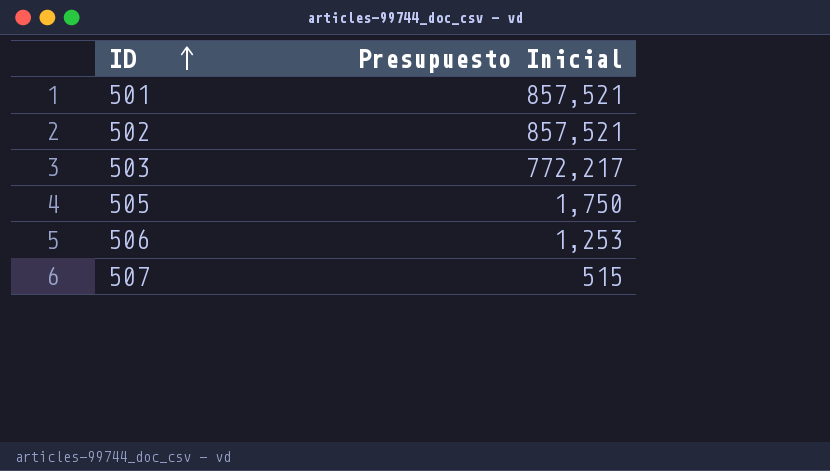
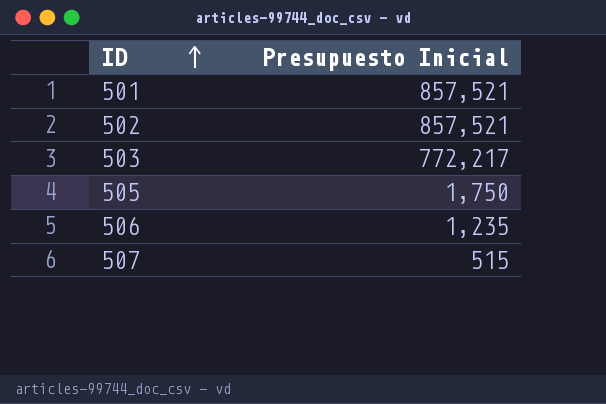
506 | Presupuesto Inicial: 1,253 -> 1,235

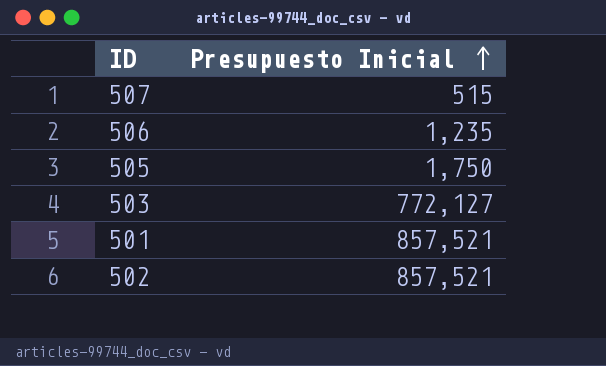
row order: ID ascending -> Presupuesto Inicial ascending
503 | Presupuesto Inicial: 772,217 -> 772,127

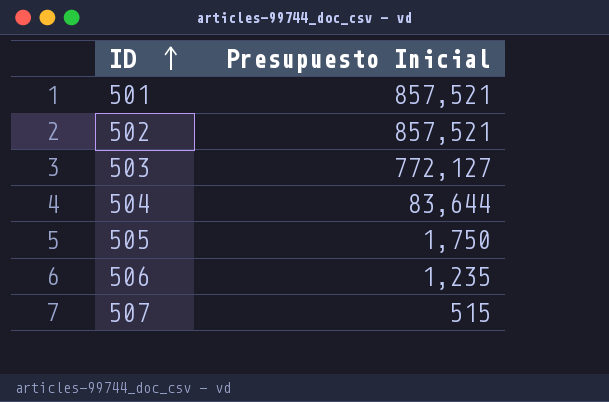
row order: Presupuesto Inicial ascending -> ID ascending
row 504: none -> 83,644

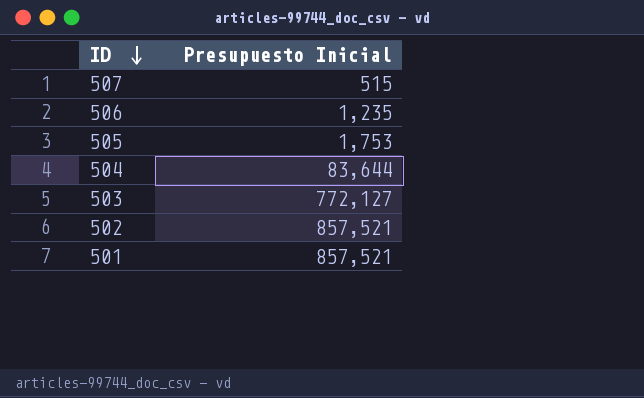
row order: ID ascending -> ID descending
505 | Presupuesto Inicial: 1,750 -> 1,753

